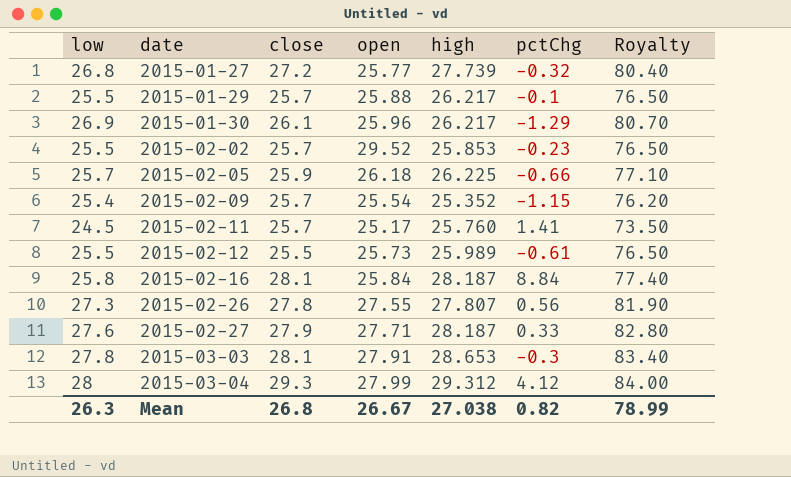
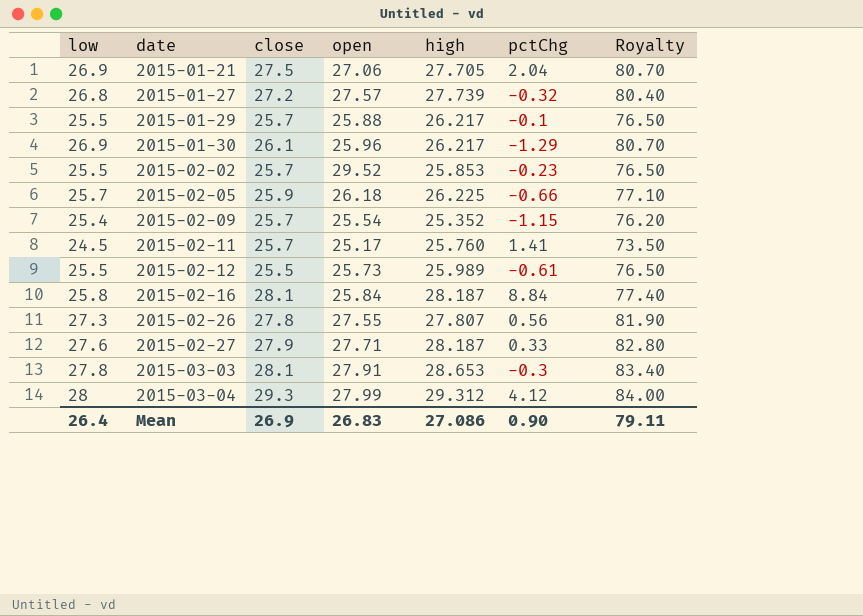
row 2015-01-21: none -> 26.9 | 27.5 | 27.06 | 27.705 | 2.04 | 80.70
2015-01-27 | open: 25.77 -> 27.57
Mean | low: 26.3 -> 26.4
Mean | close: 26.8 -> 26.9
Mean | open: 26.67 -> 26.83
Mean | high: 27.038 -> 27.086
Mean | pctChg: 0.82 -> 0.90
Mean | Royalty: 78.99 -> 79.11

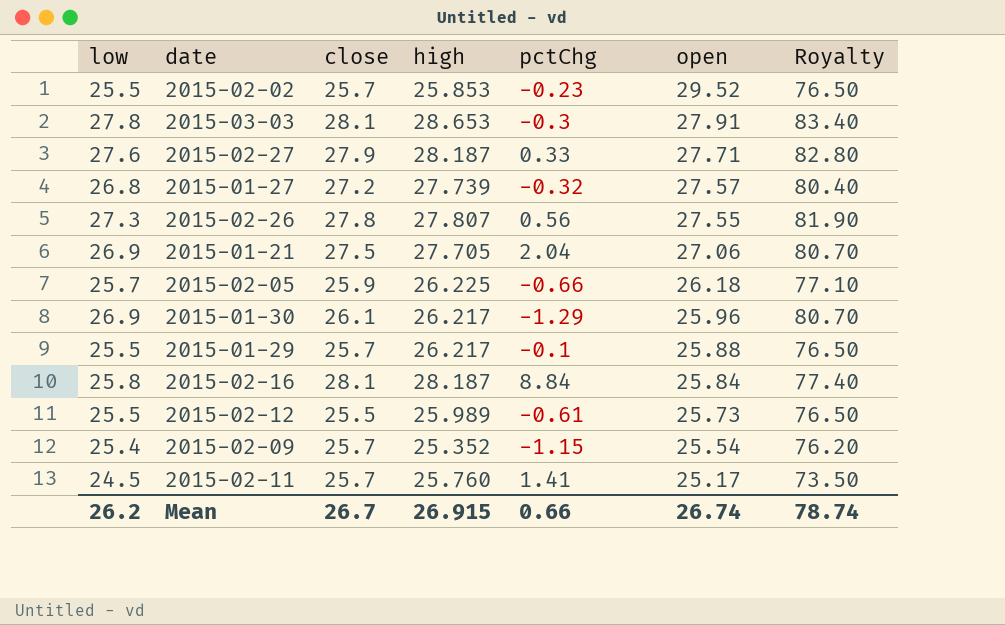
row order: date ascending -> open descending
column open | position: 4 -> 6
row 2015-03-04: 28 | 29.3 | 27.99 | 29.312 | 4.12 | 84.00 -> none
Mean | low: 26.4 -> 26.2
Mean | close: 26.9 -> 26.7
Mean | high: 27.086 -> 26.915
Mean | pctChg: 0.90 -> 0.66
Mean | open: 26.83 -> 26.74
Mean | Royalty: 79.11 -> 78.74

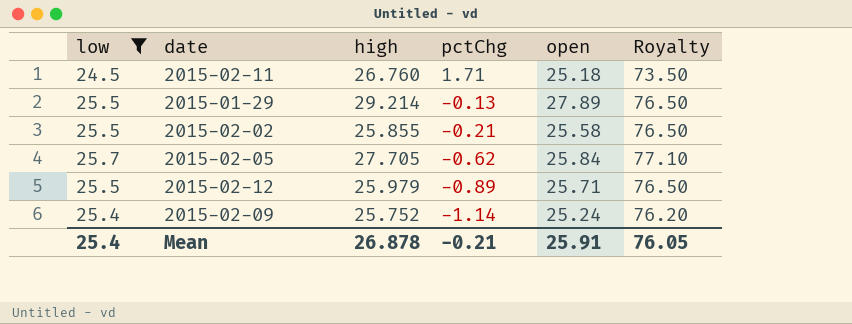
filter: none -> low <= 25.7
row order: open descending -> pctChg descending
column close | position: 3 -> none
2015-02-11 | high: 25.760 -> 26.760
2015-02-11 | pctChg: 1.41 -> 1.71
2015-02-11 | open: 25.17 -> 25.18
2015-01-29 | high: 26.217 -> 29.214
2015-01-29 | pctChg: -0.1 -> -0.13
2015-01-29 | open: 25.88 -> 27.89
2015-02-02 | high: 25.853 -> 25.855
2015-02-02 | pctChg: -0.23 -> -0.21
2015-02-02 | open: 29.52 -> 25.58
2015-02-05 | high: 26.225 -> 27.705
2015-02-05 | pctChg: -0.66 -> -0.62
2015-02-05 | open: 26.18 -> 25.84
2015-02-12 | high: 25.989 -> 25.979
2015-02-12 | pctChg: -0.61 -> -0.89
2015-02-12 | open: 25.73 -> 25.71
2015-02-09 | high: 25.352 -> 25.752
2015-02-09 | pctChg: -1.15 -> -1.14
2015-02-09 | open: 25.54 -> 25.24
Mean | low: 26.2 -> 25.4
Mean | high: 26.915 -> 26.878
Mean | pctChg: 0.66 -> -0.21
Mean | open: 26.74 -> 25.91
Mean | Royalty: 78.74 -> 76.05

